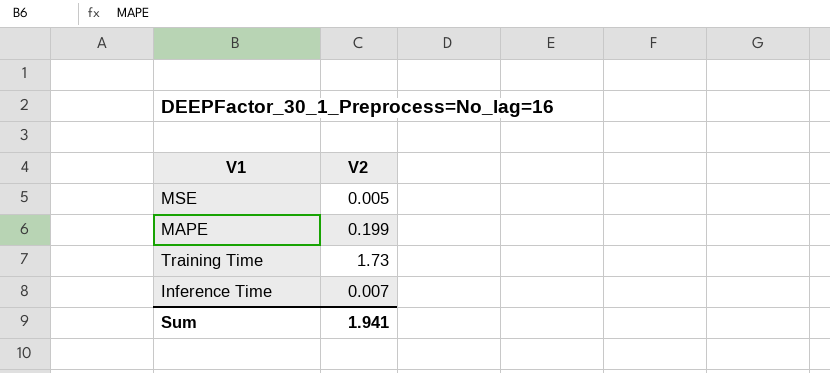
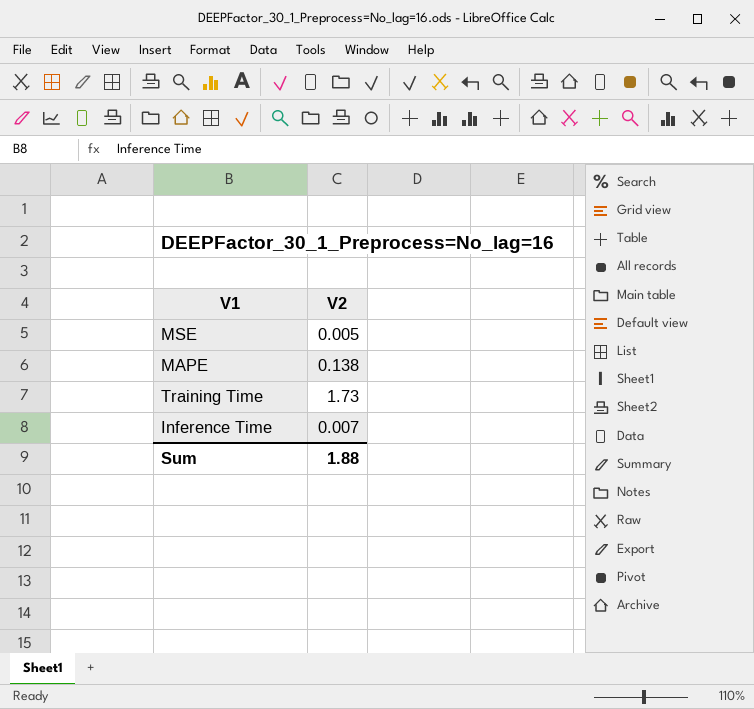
MAPE | V2: 0.199 -> 0.138
Sum | V2: 1.941 -> 1.88

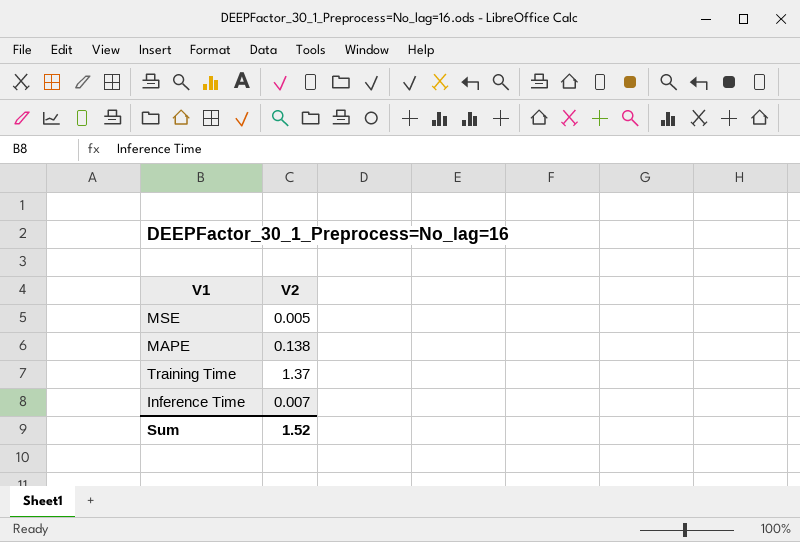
Training Time | V2: 1.73 -> 1.37
Sum | V2: 1.88 -> 1.52

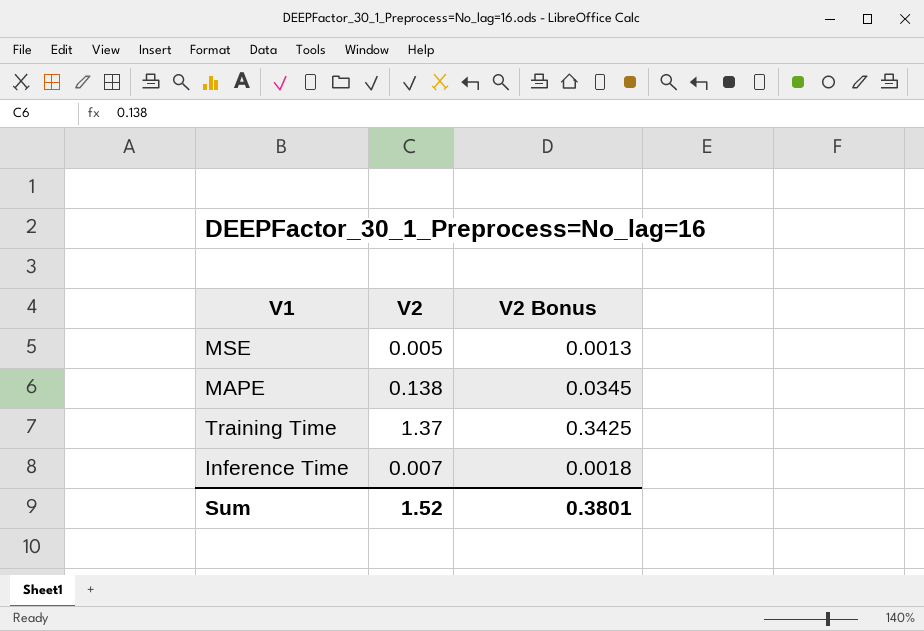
column V2 Bonus | formula: none -> [V2] * 0.25

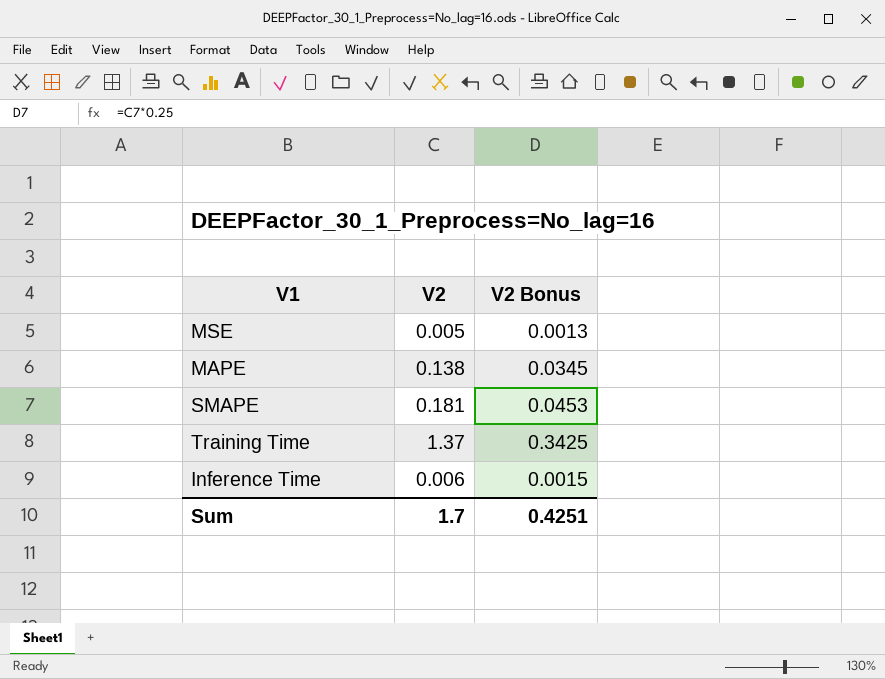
row SMAPE: none -> 0.181 | 0.0453
Inference Time | V2: 0.007 -> 0.006
Inference Time | V2 Bonus: 0.0018 -> 0.0015
Sum | V2: 1.52 -> 1.7
Sum | V2 Bonus: 0.3801 -> 0.4251

